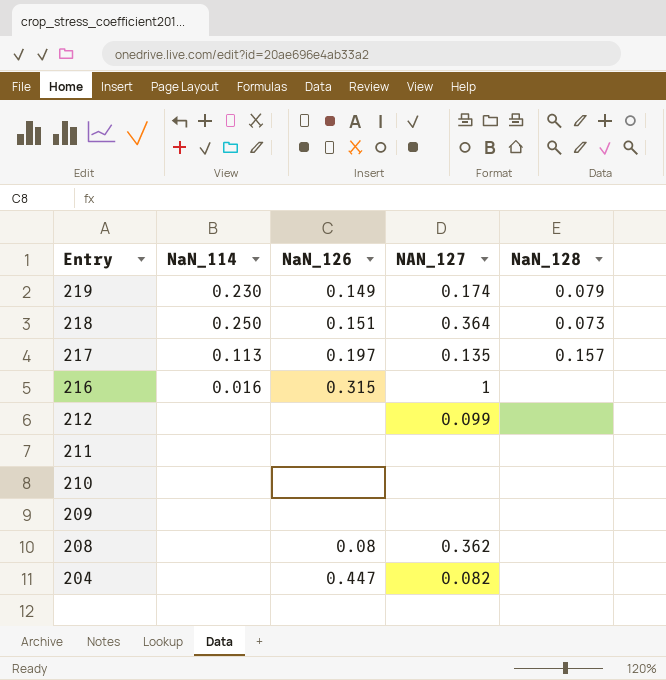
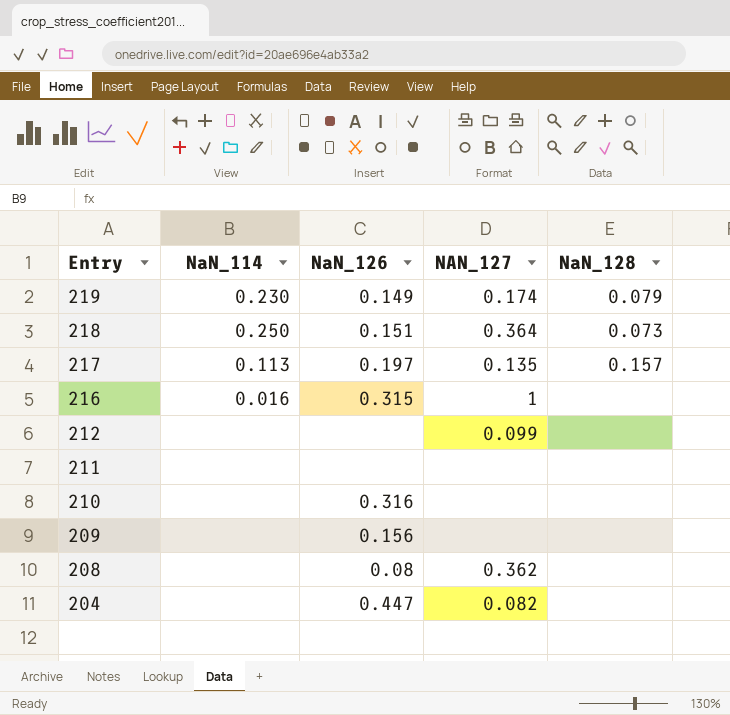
210 | NaN_126: none -> 0.316
209 | NaN_126: none -> 0.156

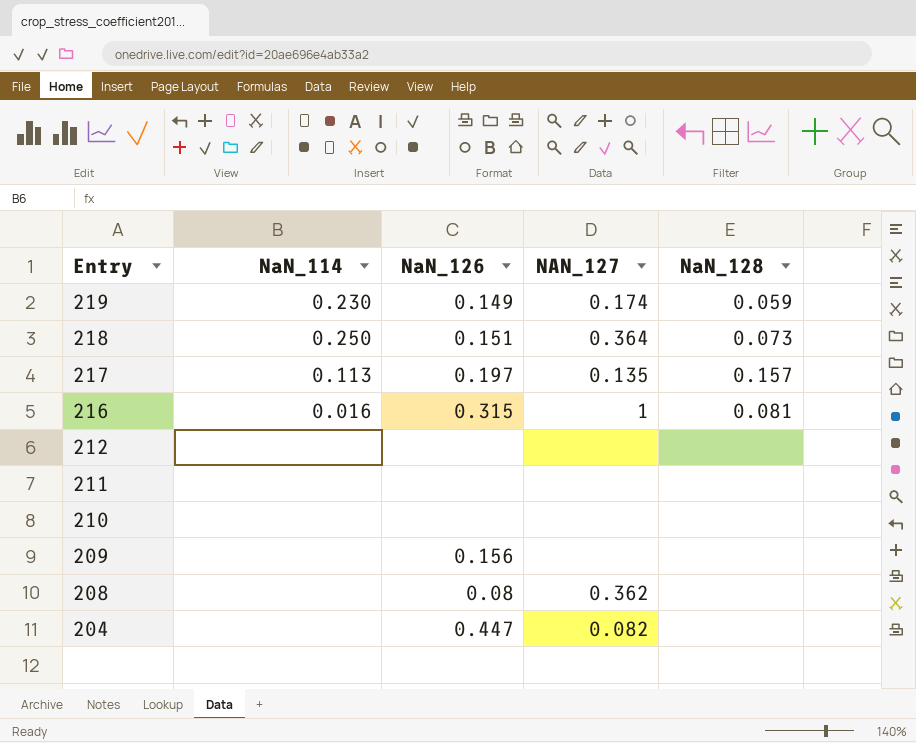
219 | NaN_128: 0.079 -> 0.059
216 | NaN_128: none -> 0.081
212 | NAN_127: 0.099 -> none
210 | NaN_126: 0.316 -> none

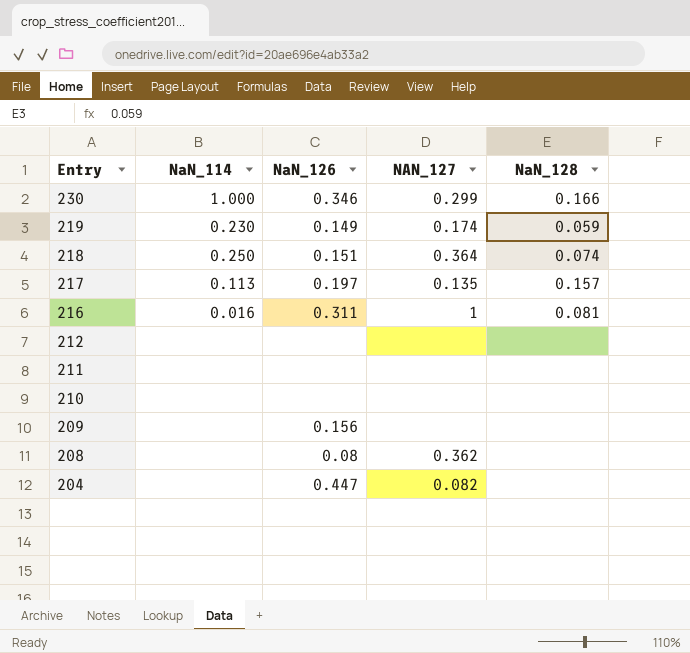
row 230: none -> 1.000 | 0.346 | 0.299 | 0.166
218 | NaN_128: 0.073 -> 0.074
216 | NaN_126: 0.315 -> 0.311

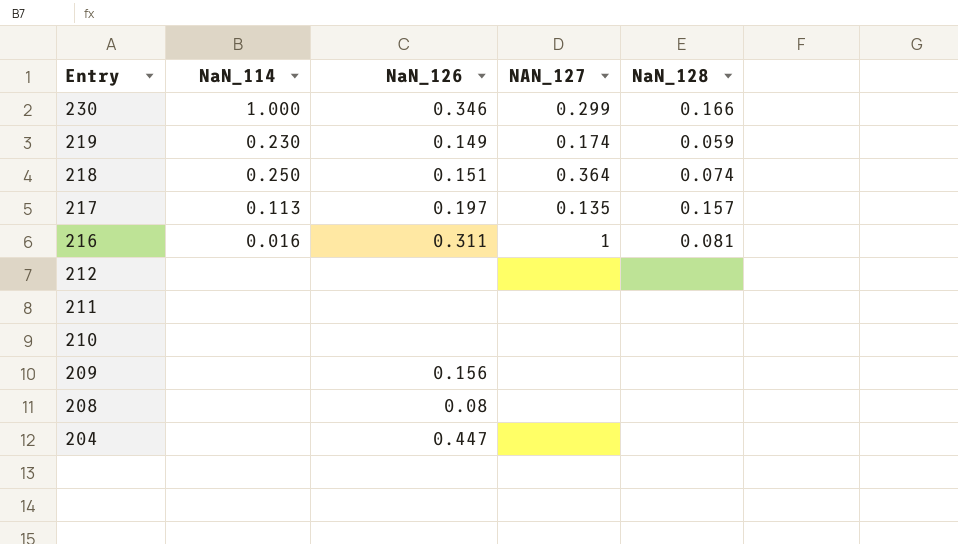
208 | NAN_127: 0.362 -> none
204 | NAN_127: 0.082 -> none

